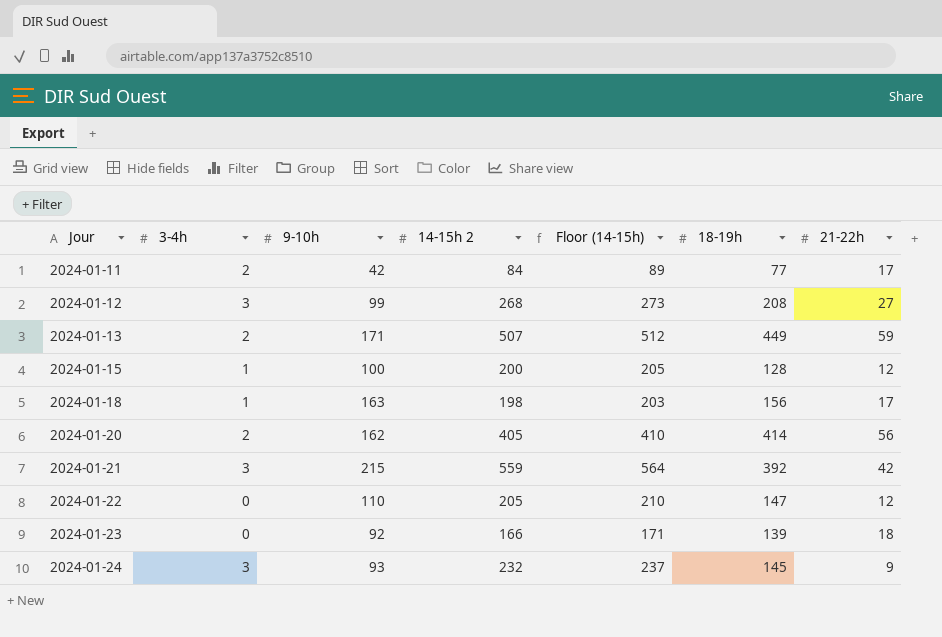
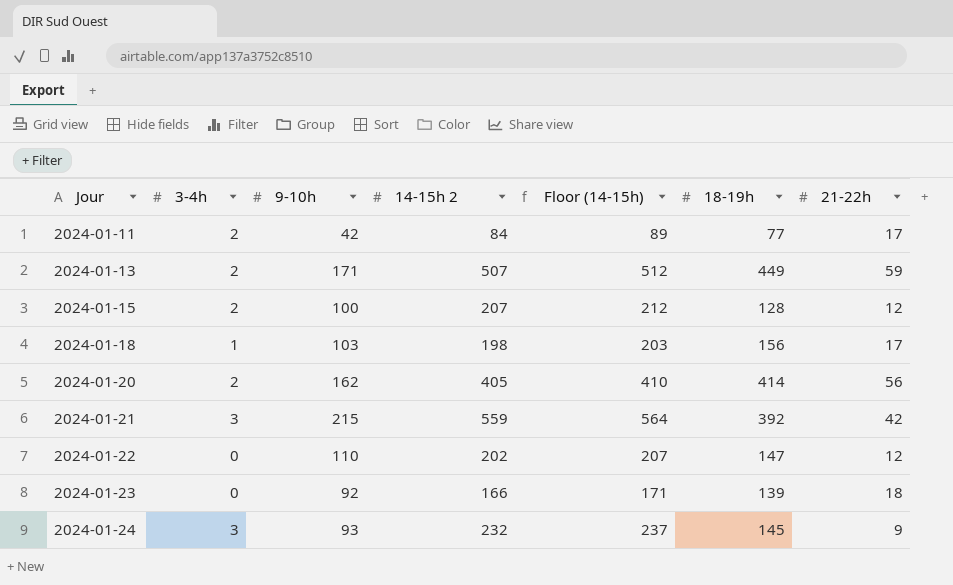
row 2024-01-12: 3 | 99 | 268 | 273 | 208 | 27 -> none
2024-01-15 | 3-4h: 1 -> 2
2024-01-15 | 14-15h 2: 200 -> 207
2024-01-15 | Floor (14-15h): 205 -> 212
2024-01-18 | 9-10h: 163 -> 103
2024-01-22 | 14-15h 2: 205 -> 202
2024-01-22 | Floor (14-15h): 210 -> 207

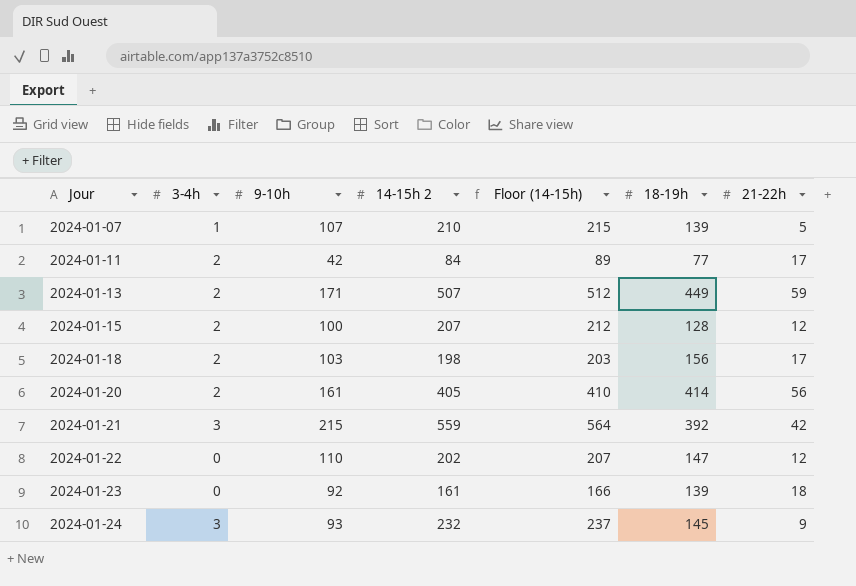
row 2024-01-07: none -> 1 | 107 | 210 | 215 | 139 | 5
2024-01-18 | 3-4h: 1 -> 2
2024-01-20 | 9-10h: 162 -> 161
2024-01-23 | 14-15h 2: 166 -> 161
2024-01-23 | Floor (14-15h): 171 -> 166

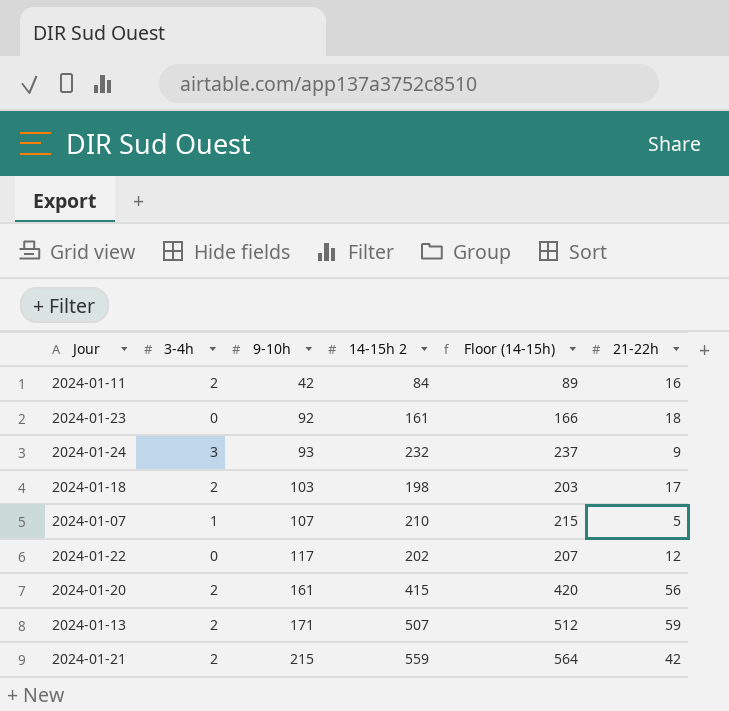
row order: Jour ascending -> 9-10h ascending
column 18-19h | position: 6 -> none
row 2024-01-15: 2 | 100 | 207 | 212 | 128 | 12 -> none
2024-01-11 | 21-22h: 17 -> 16
2024-01-22 | 9-10h: 110 -> 117
2024-01-20 | 14-15h 2: 405 -> 415
2024-01-20 | Floor (14-15h): 410 -> 420
2024-01-21 | 3-4h: 3 -> 2

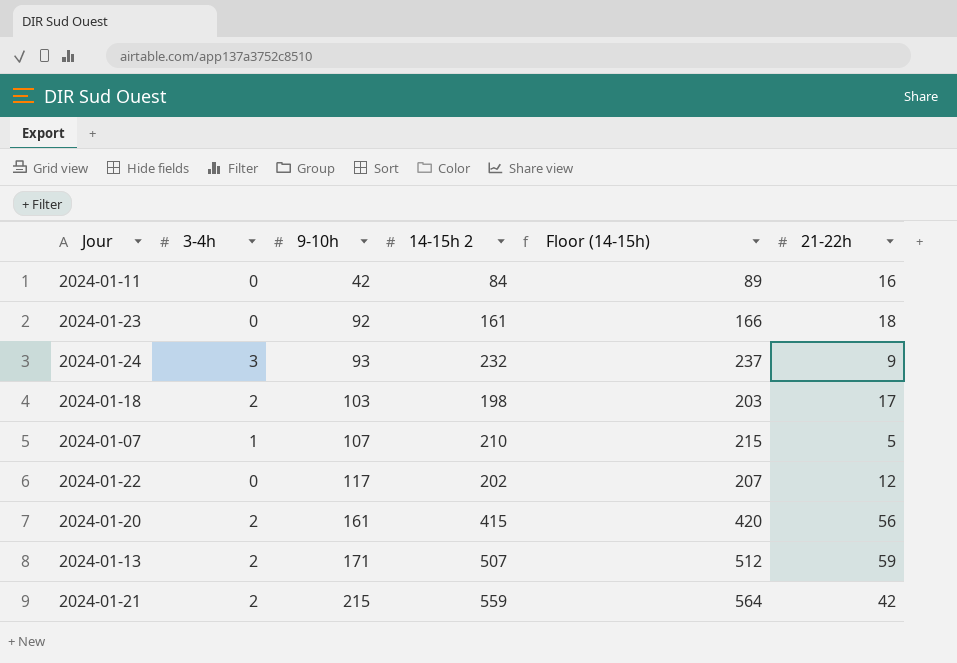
2024-01-11 | 3-4h: 2 -> 0

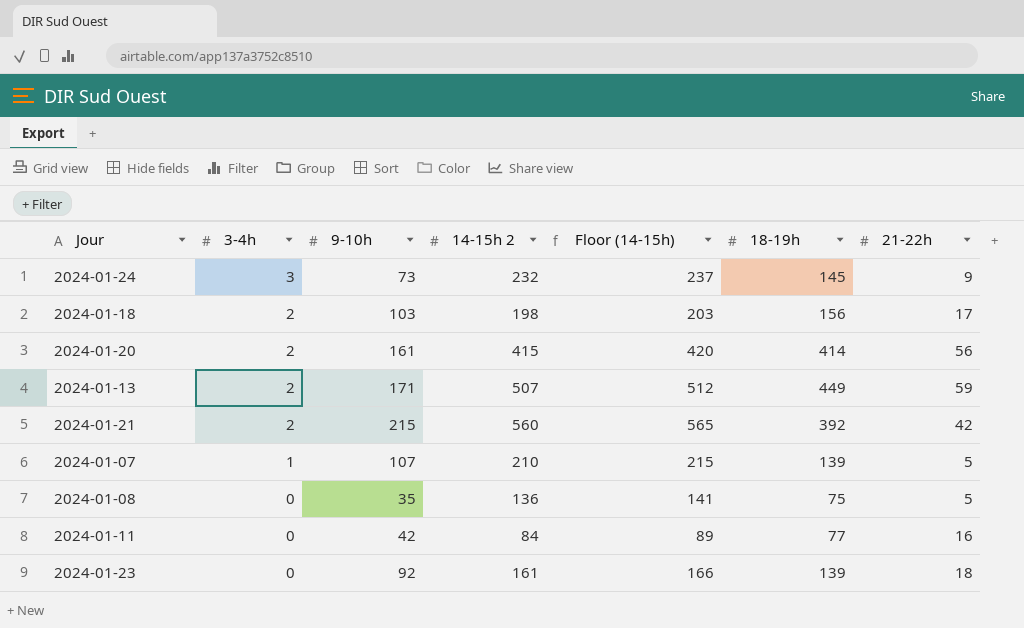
row order: 9-10h ascending -> 3-4h descending
column 18-19h | position: none -> 6
row 2024-01-22: 0 | 117 | 202 | 207 | 12 -> none
2024-01-24 | 9-10h: 93 -> 73
2024-01-21 | 14-15h 2: 559 -> 560
2024-01-21 | Floor (14-15h): 564 -> 565
row 2024-01-08: none -> 0 | 35 | 136 | 141 | 75 | 5

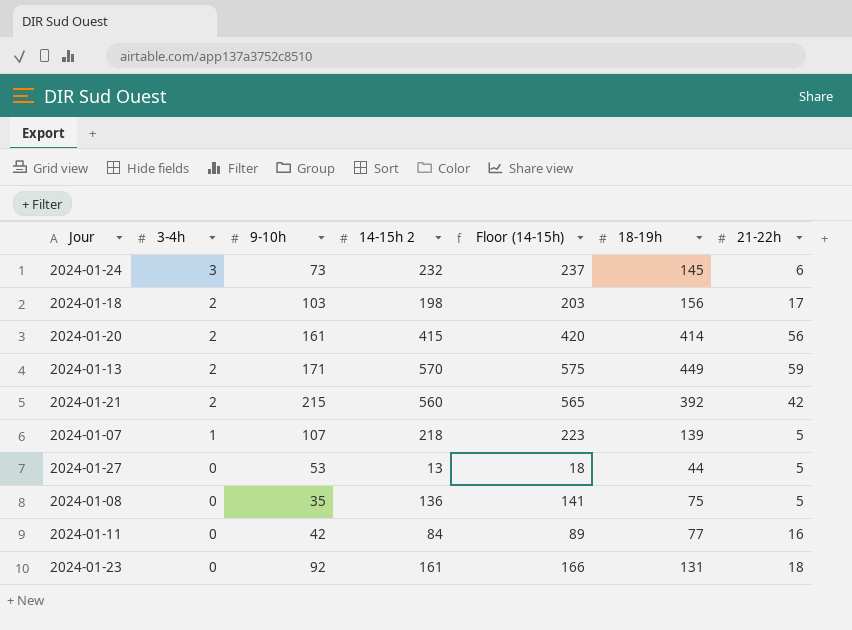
2024-01-24 | 21-22h: 9 -> 6
2024-01-13 | 14-15h 2: 507 -> 570
2024-01-13 | Floor (14-15h): 512 -> 575
2024-01-07 | 14-15h 2: 210 -> 218
2024-01-07 | Floor (14-15h): 215 -> 223
row 2024-01-27: none -> 0 | 53 | 13 | 18 | 44 | 5
2024-01-23 | 18-19h: 139 -> 131

